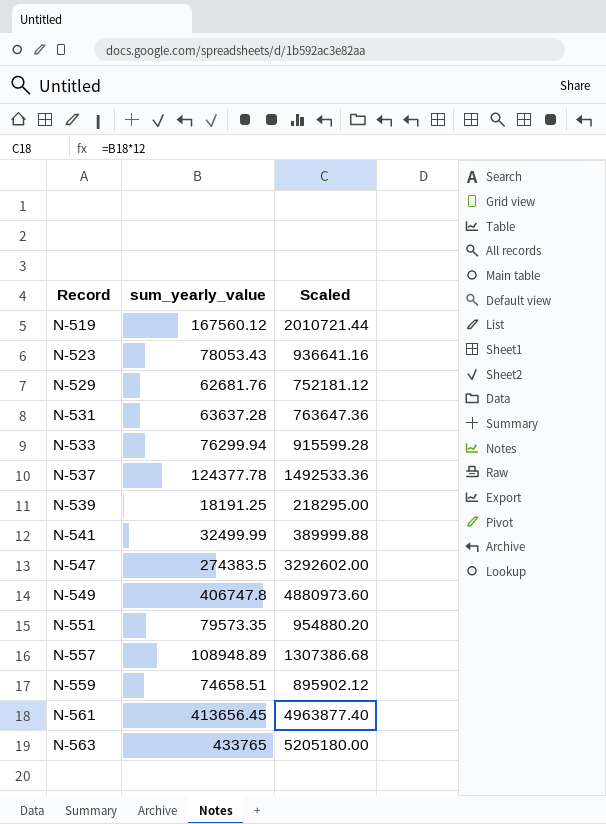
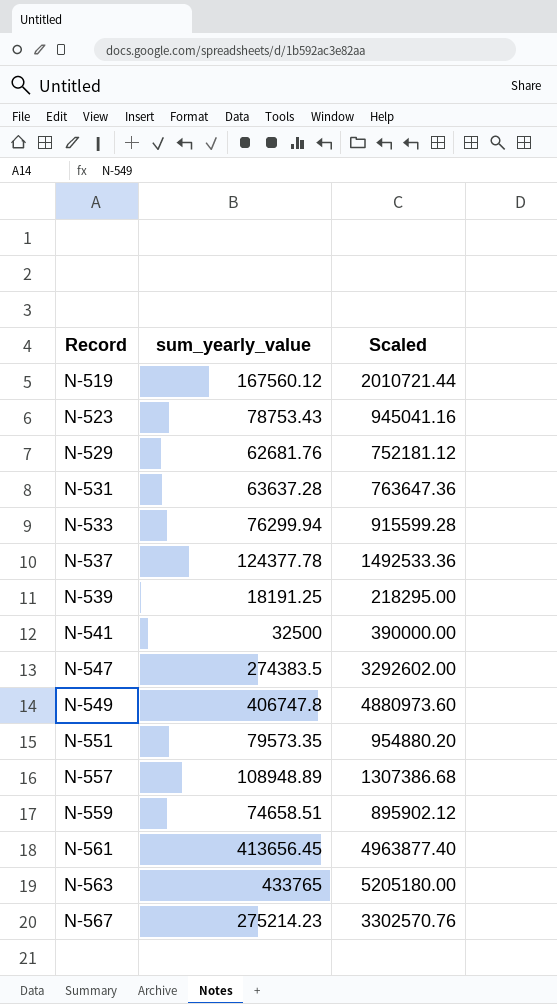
N-523 | sum_yearly_value: 78053.43 -> 78753.43
N-523 | Scaled: 936641.16 -> 945041.16
N-541 | sum_yearly_value: 32499.99 -> 32500
N-541 | Scaled: 389999.88 -> 390000.00
row N-567: none -> 275214.23 | 3302570.76

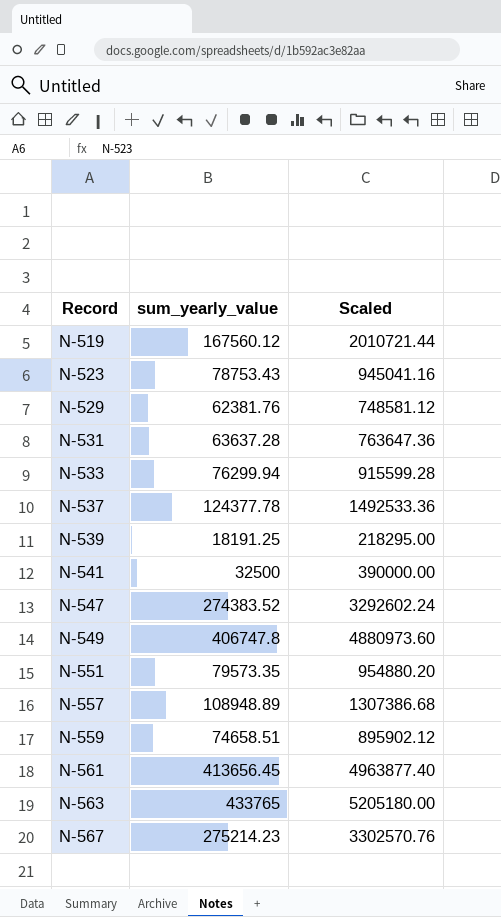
N-529 | sum_yearly_value: 62681.76 -> 62381.76
N-529 | Scaled: 752181.12 -> 748581.12
N-547 | sum_yearly_value: 274383.5 -> 274383.52
N-547 | Scaled: 3292602.00 -> 3292602.24

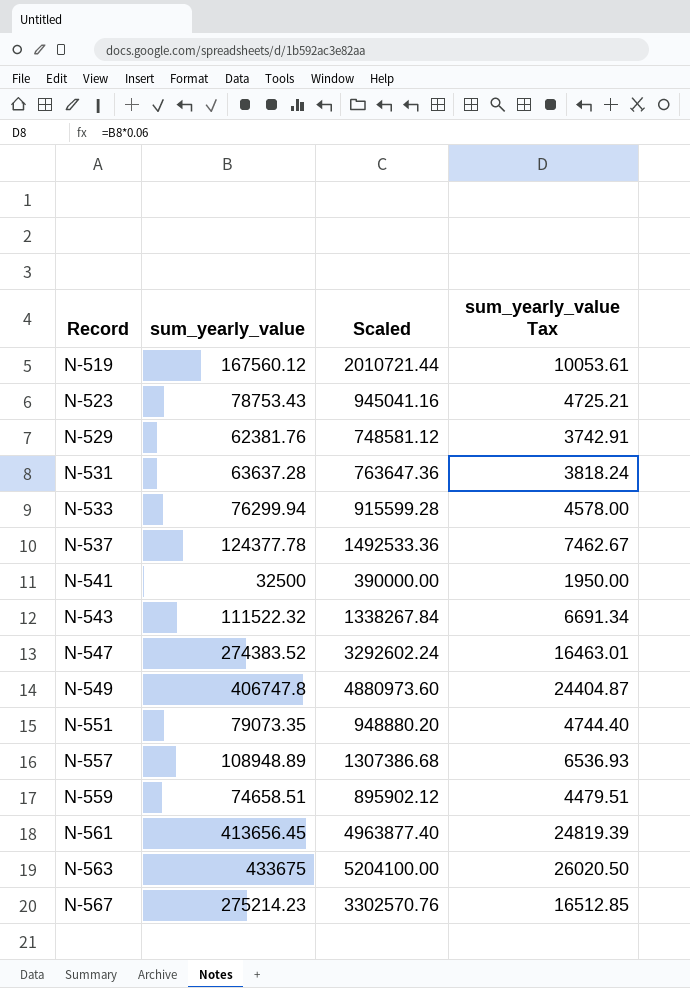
column sum_yearly_value Tax | formula: none -> [sum_yearly_value] * 0.06
row N-539: 18191.25 | 218295.00 -> none
row N-543: none -> 111522.32 | 1338267.84 | 6691.34
N-551 | sum_yearly_value: 79573.35 -> 79073.35
N-551 | Scaled: 954880.20 -> 948880.20
N-563 | sum_yearly_value: 433765 -> 433675
N-563 | Scaled: 5205180.00 -> 5204100.00

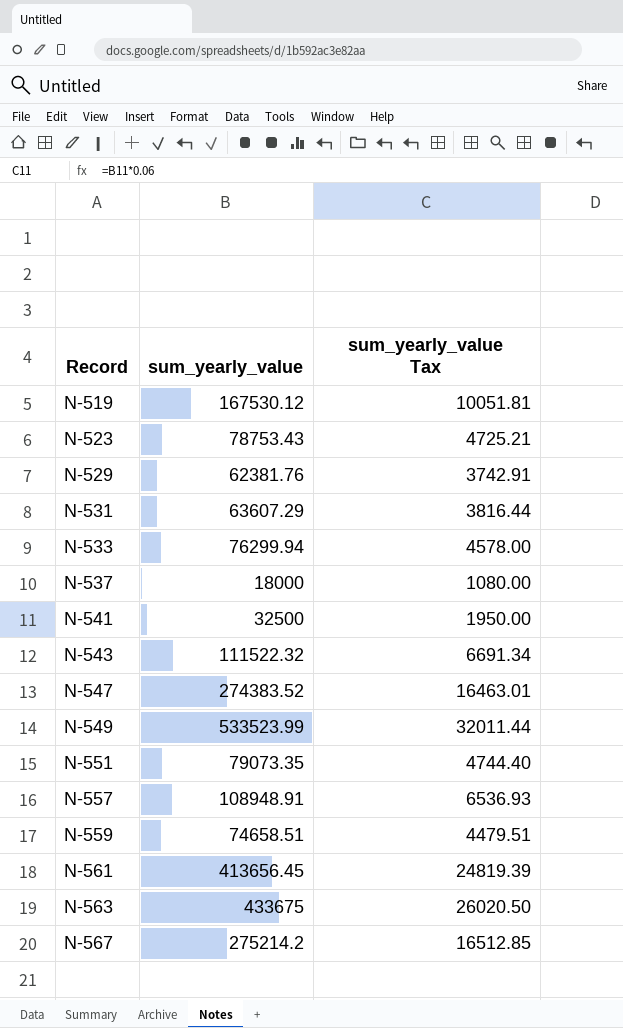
column Scaled | formula: [sum_yearly_value] * 12 -> none
N-519 | sum_yearly_value: 167560.12 -> 167530.12
N-519 | sum_yearly_value Tax: 10053.61 -> 10051.81
N-531 | sum_yearly_value: 63637.28 -> 63607.29
N-531 | sum_yearly_value Tax: 3818.24 -> 3816.44
N-537 | sum_yearly_value: 124377.78 -> 18000
N-537 | sum_yearly_value Tax: 7462.67 -> 1080.00
N-549 | sum_yearly_value: 406747.8 -> 533523.99
N-549 | sum_yearly_value Tax: 24404.87 -> 32011.44
N-557 | sum_yearly_value: 108948.89 -> 108948.91
N-567 | sum_yearly_value: 275214.23 -> 275214.2

